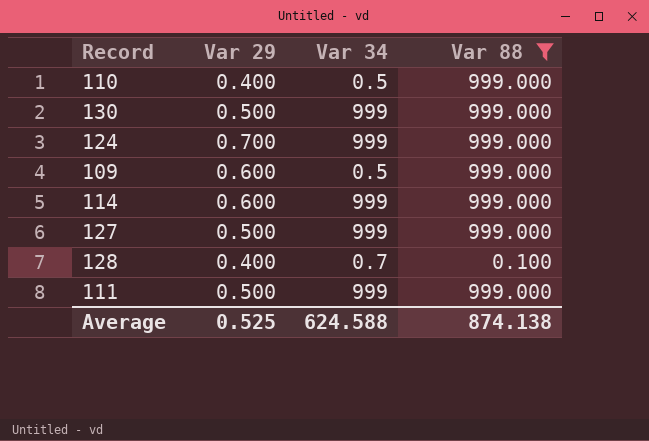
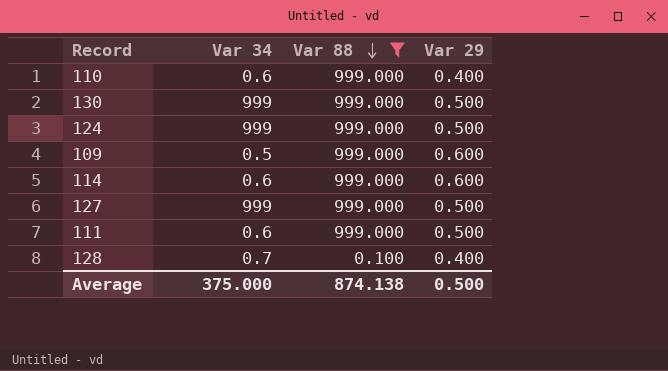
row order: none -> Var 88 descending
column Var 29 | position: 2 -> 4
110 | Var 34: 0.5 -> 0.6
124 | Var 29: 0.700 -> 0.500
114 | Var 34: 999 -> 0.6
111 | Var 34: 999 -> 0.6
Average | Var 34: 624.588 -> 375.000
Average | Var 29: 0.525 -> 0.500

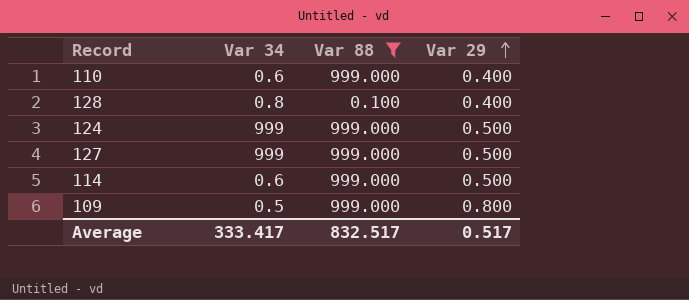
row order: Var 88 descending -> Var 29 ascending
row 130: 999 | 999.000 | 0.500 -> none
row 111: 0.6 | 999.000 | 0.500 -> none
128 | Var 34: 0.7 -> 0.8
114 | Var 29: 0.600 -> 0.500
109 | Var 29: 0.600 -> 0.800
Average | Var 34: 375.000 -> 333.417
Average | Var 88: 874.138 -> 832.517
Average | Var 29: 0.500 -> 0.517

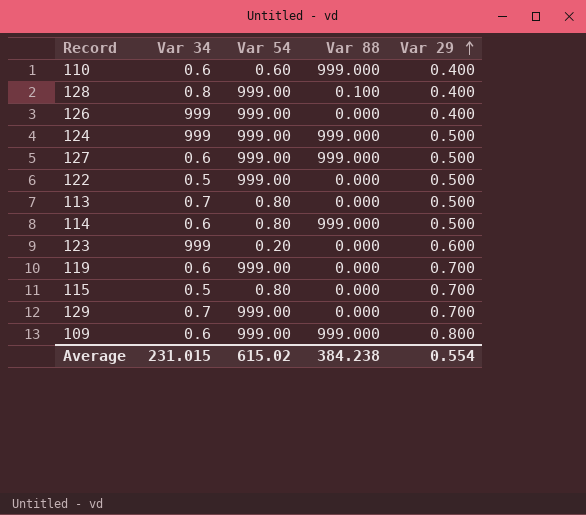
filter: Var 88 != 0.000 -> none
column Var 54 | position: none -> 3
127 | Var 34: 999 -> 0.6
109 | Var 34: 0.5 -> 0.6
Average | Var 34: 333.417 -> 231.015
Average | Var 88: 832.517 -> 384.238
Average | Var 29: 0.517 -> 0.554

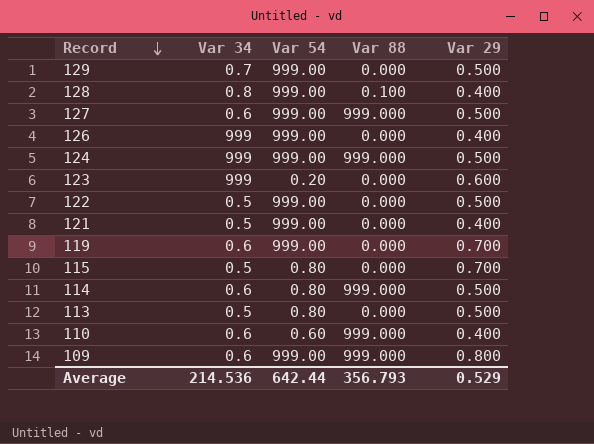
row order: Var 29 ascending -> Record descending
129 | Var 29: 0.700 -> 0.500
row 121: none -> 0.5 | 999.00 | 0.000 | 0.400
113 | Var 34: 0.7 -> 0.5
Average | Var 34: 231.015 -> 214.536
Average | Var 54: 615.02 -> 642.44
Average | Var 88: 384.238 -> 356.793
Average | Var 29: 0.554 -> 0.529

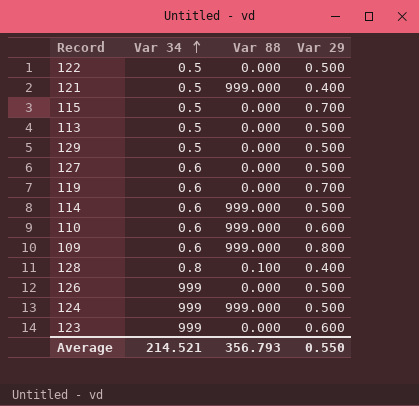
row order: Record descending -> Var 34 ascending
column Var 54 | position: 3 -> none
121 | Var 88: 0.000 -> 999.000
129 | Var 34: 0.7 -> 0.5
127 | Var 88: 999.000 -> 0.000
110 | Var 29: 0.400 -> 0.600
126 | Var 29: 0.400 -> 0.500
Average | Var 34: 214.536 -> 214.521
Average | Var 29: 0.529 -> 0.550

